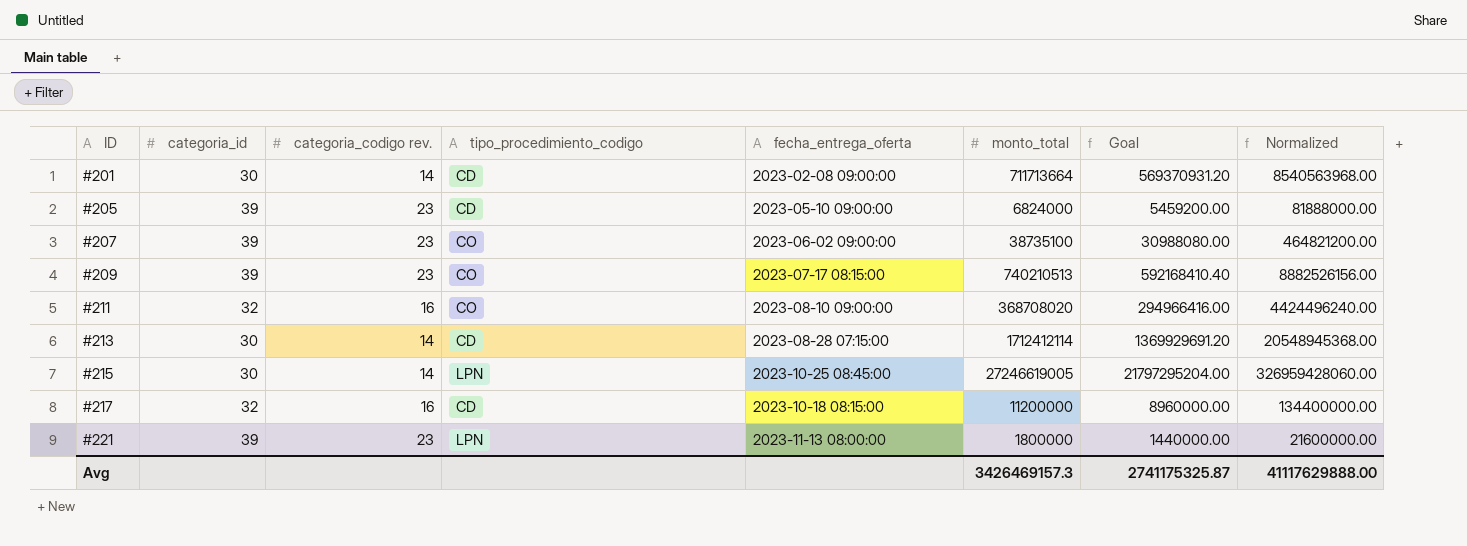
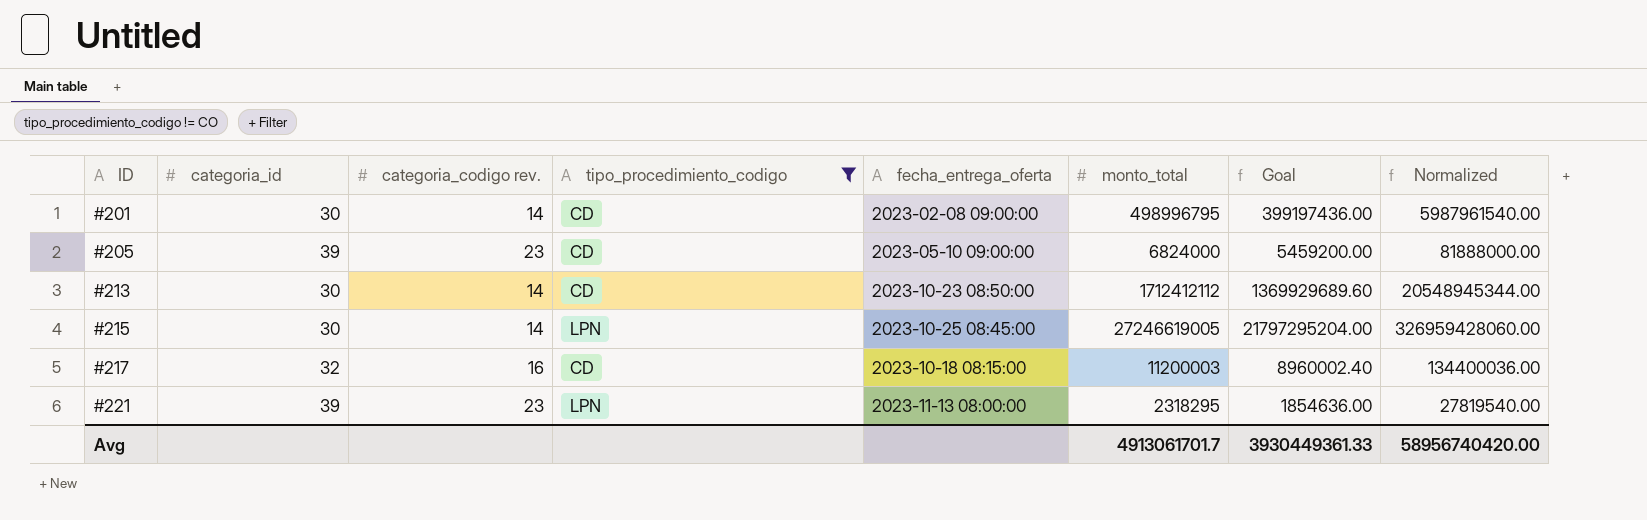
filter: none -> tipo_procedimiento_codigo != CO
#201 | monto_total: 711713664 -> 498996795
#201 | Goal: 569370931.20 -> 399197436.00
#201 | Normalized: 8540563968.00 -> 5987961540.00
#213 | fecha_entrega_oferta: 2023-08-28 07:15:00 -> 2023-10-23 08:50:00
#213 | monto_total: 1712412114 -> 1712412112
#213 | Goal: 1369929691.20 -> 1369929689.60
#213 | Normalized: 20548945368.00 -> 20548945344.00
#217 | monto_total: 11200000 -> 11200003
#217 | Goal: 8960000.00 -> 8960002.40
#217 | Normalized: 134400000.00 -> 134400036.00
#221 | monto_total: 1800000 -> 2318295
#221 | Goal: 1440000.00 -> 1854636.00
#221 | Normalized: 21600000.00 -> 27819540.00
Avg | monto_total: 3426469157.3 -> 4913061701.7
Avg | Goal: 2741175325.87 -> 3930449361.33
Avg | Normalized: 41117629888.00 -> 58956740420.00

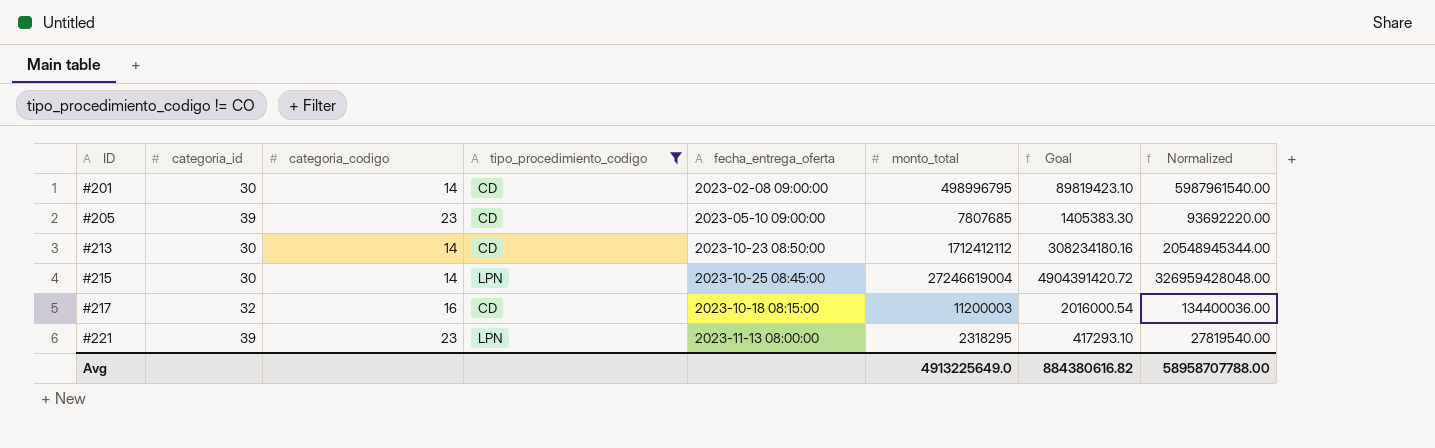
column name: categoria_codigo rev. -> categoria_codigo
column Goal | formula: [monto_total] * 0.8 -> [monto_total] * 0.18
#205 | monto_total: 6824000 -> 7807685
#205 | Normalized: 81888000.00 -> 93692220.00
#215 | monto_total: 27246619005 -> 27246619004
#215 | Normalized: 326959428060.00 -> 326959428048.00
Avg | monto_total: 4913061701.7 -> 4913225649.0
Avg | Goal: 3930449361.33 -> 884380616.82
Avg | Normalized: 58956740420.00 -> 58958707788.00

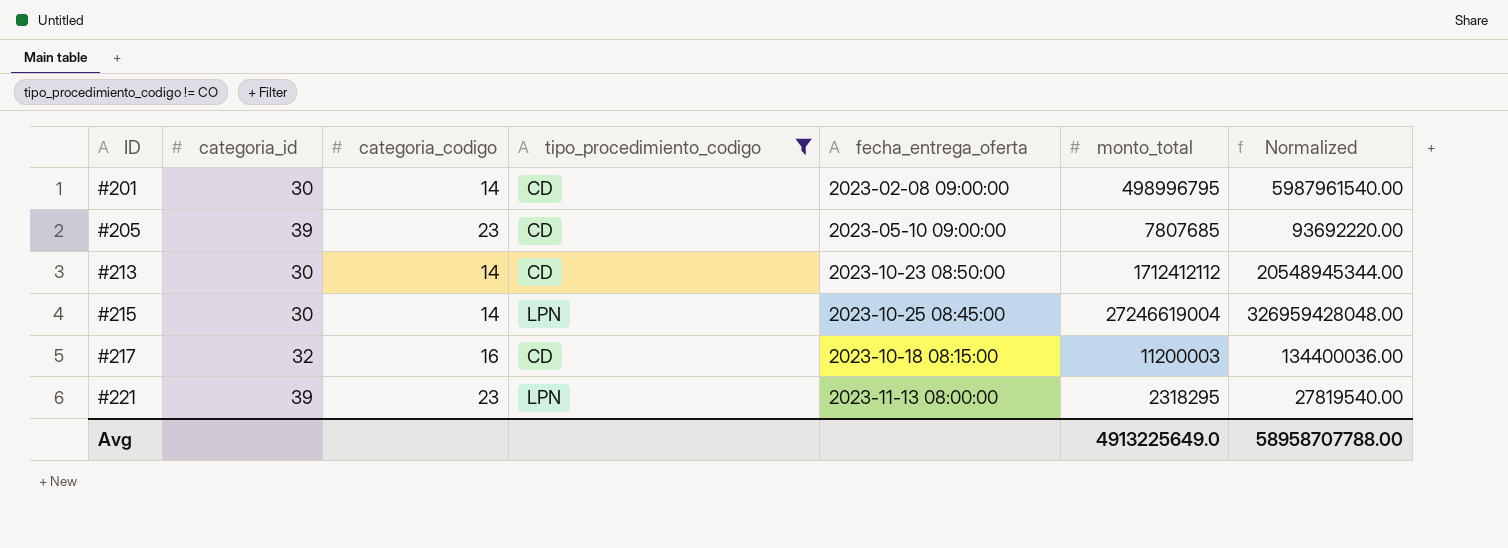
column Goal | formula: [monto_total] * 0.18 -> none

